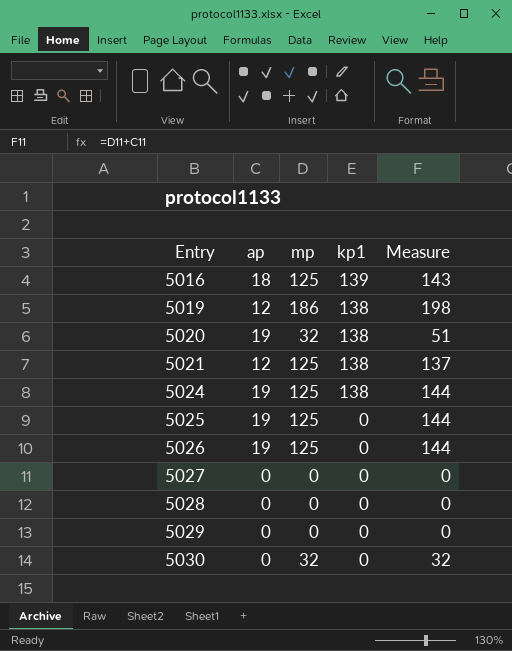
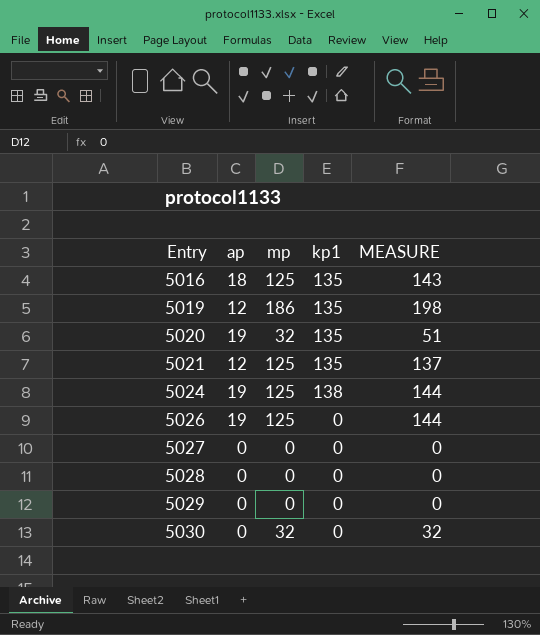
column name: Measure -> MEASURE
row 5025: 19 | 125 | 0 | 144 -> none
5016 | kp1: 139 -> 135
5019 | kp1: 138 -> 135
5020 | kp1: 138 -> 135
5021 | kp1: 138 -> 135

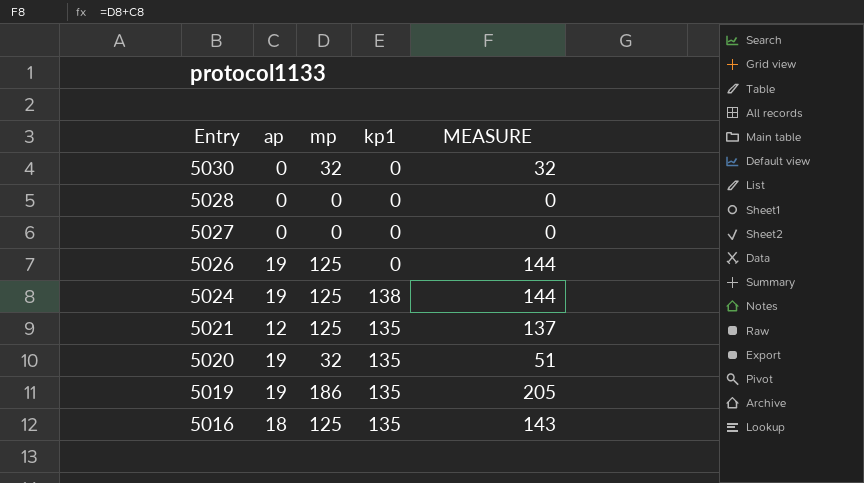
row order: Entry ascending -> Entry descending
row 5029: 0 | 0 | 0 | 0 -> none
5019 | ap: 12 -> 19
5019 | MEASURE: 198 -> 205

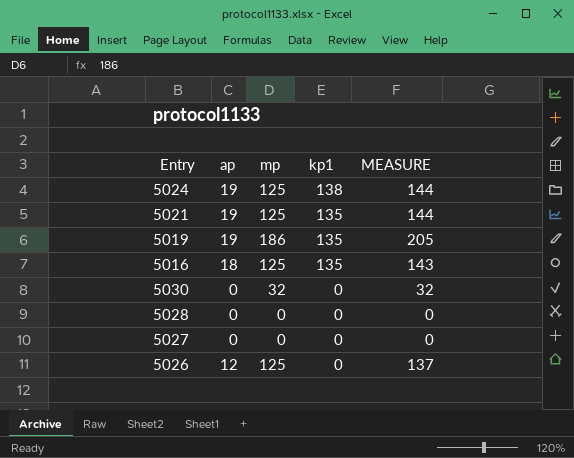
row order: Entry descending -> kp1 descending
row 5020: 19 | 32 | 135 | 51 -> none
5021 | ap: 12 -> 19
5021 | MEASURE: 137 -> 144
5026 | ap: 19 -> 12
5026 | MEASURE: 144 -> 137

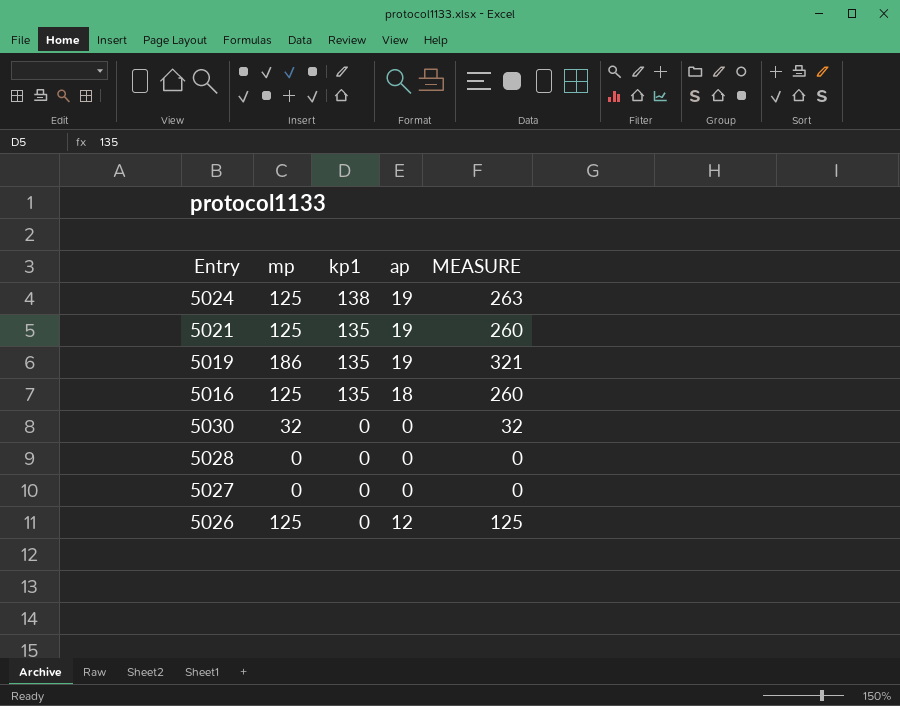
column ap | position: 2 -> 4
column MEASURE | formula: [ap] + [mp] -> [mp] + [kp1]

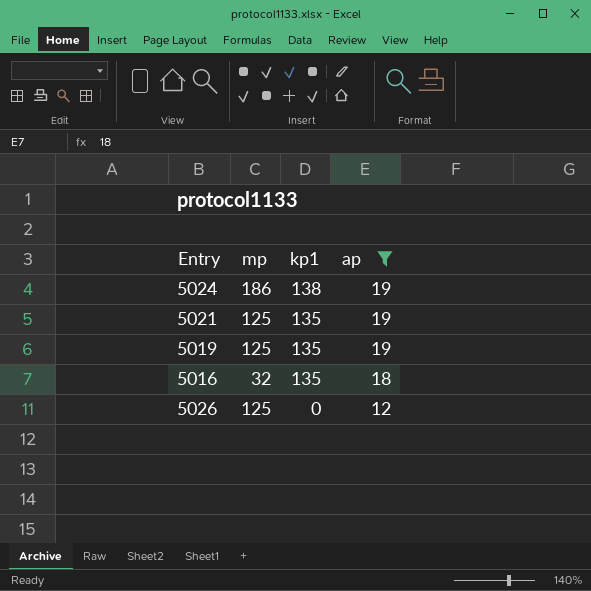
filter: none -> ap != 0
column MEASURE | formula: [mp] + [kp1] -> none
5024 | mp: 125 -> 186
5019 | mp: 186 -> 125
5016 | mp: 125 -> 32

